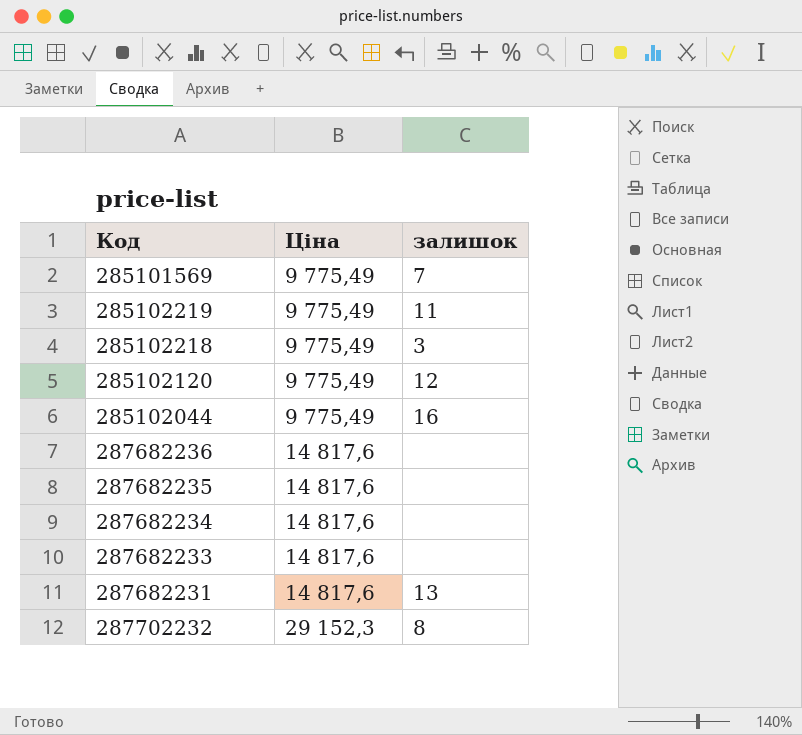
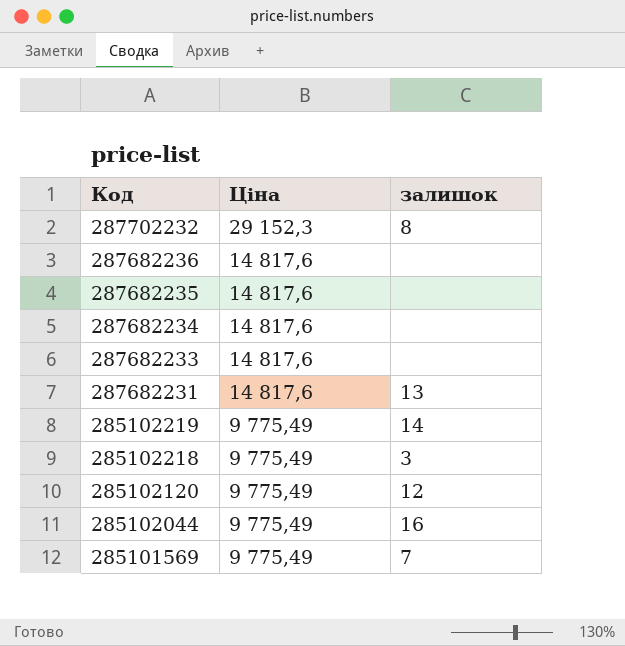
row order: Ціна ascending -> Код descending
285102219 | залишок: 11 -> 14

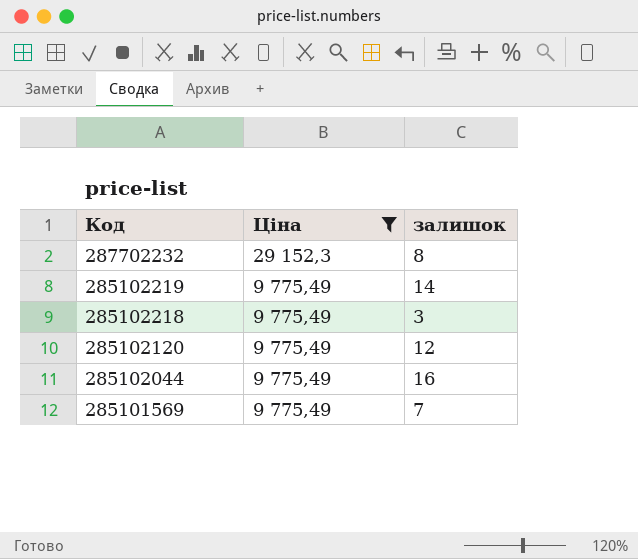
filter: none -> Ціна != 14 817,6

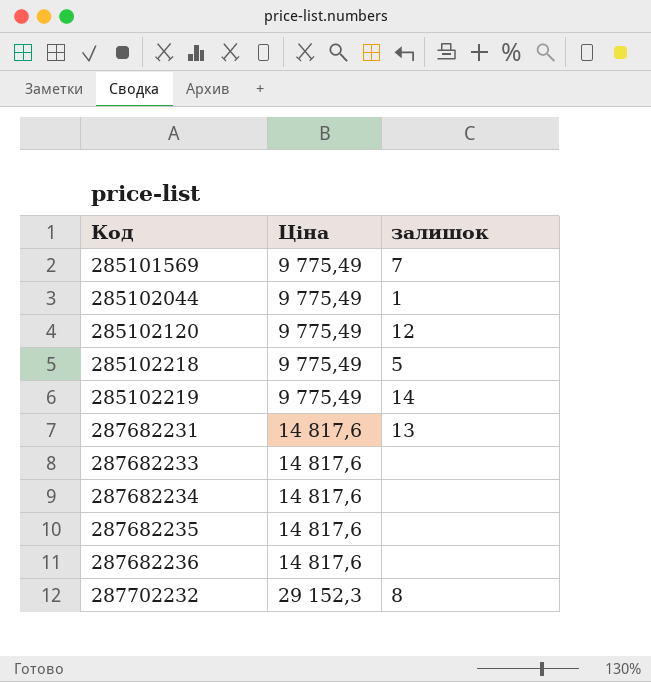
filter: Ціна != 14 817,6 -> none
row order: Код descending -> Код ascending
285102044 | залишок: 16 -> 1
285102218 | залишок: 3 -> 5

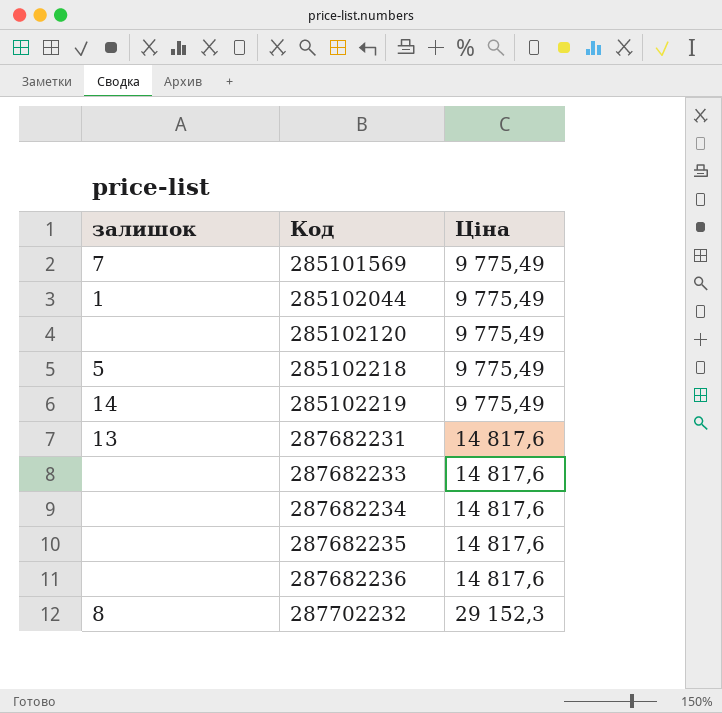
column залишок | position: 3 -> 1
285102120 | залишок: 12 -> none

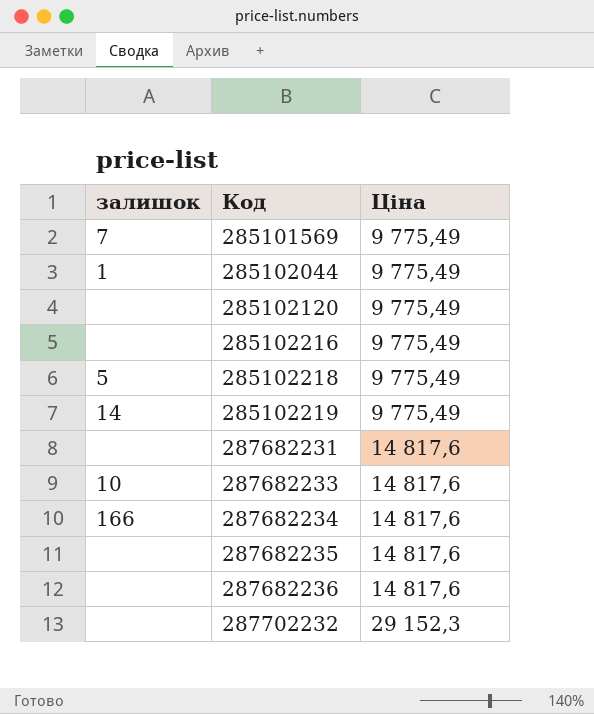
row 285102216: none -> none | 9 775,49
287682231 | залишок: 13 -> none
287682233 | залишок: none -> 10
287682234 | залишок: none -> 166
287702232 | залишок: 8 -> none

